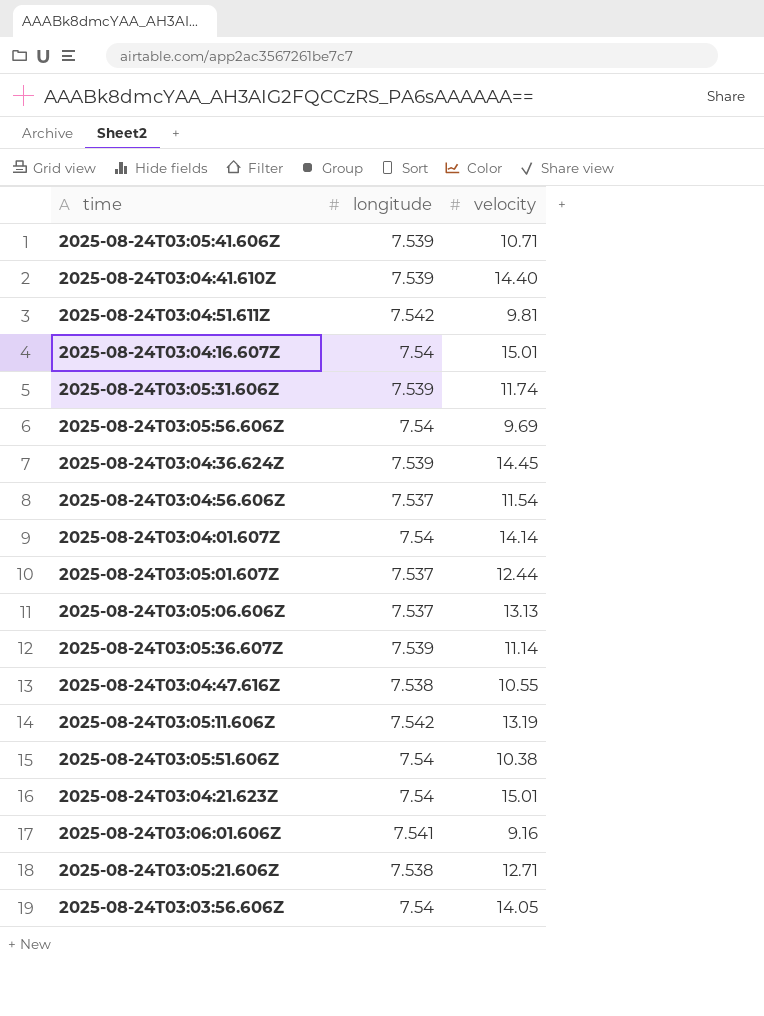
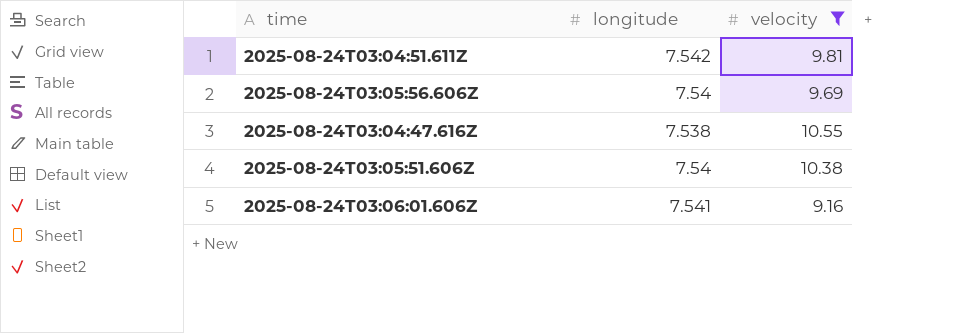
filter: none -> velocity <= 10.55

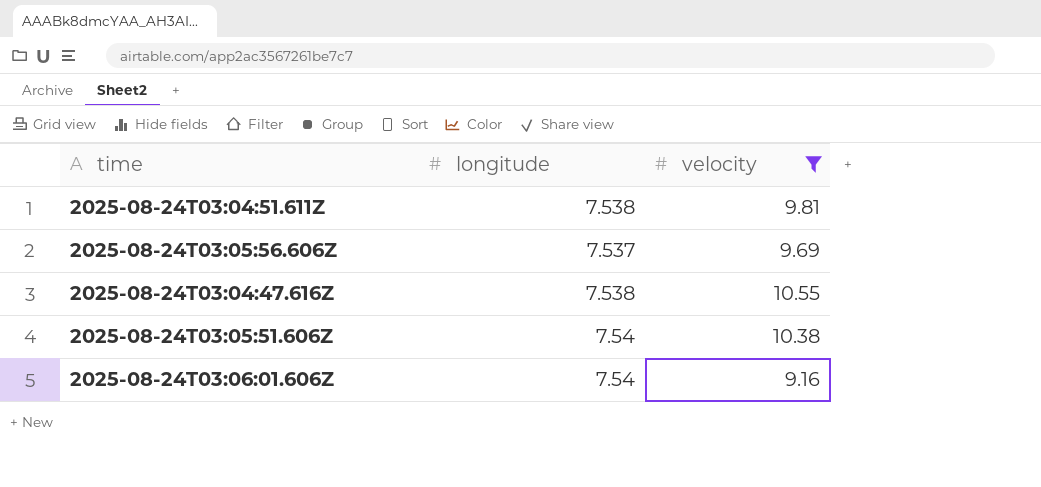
2025-08-24T03:04:51.611Z | longitude: 7.542 -> 7.538
2025-08-24T03:05:56.606Z | longitude: 7.54 -> 7.537
2025-08-24T03:06:01.606Z | longitude: 7.541 -> 7.54

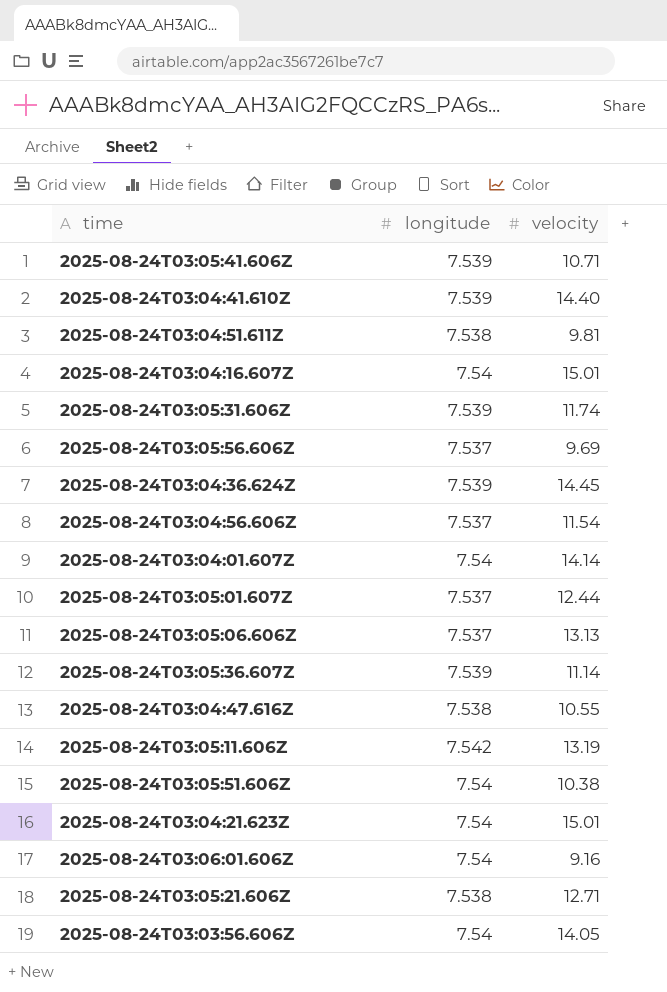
filter: velocity <= 10.55 -> none

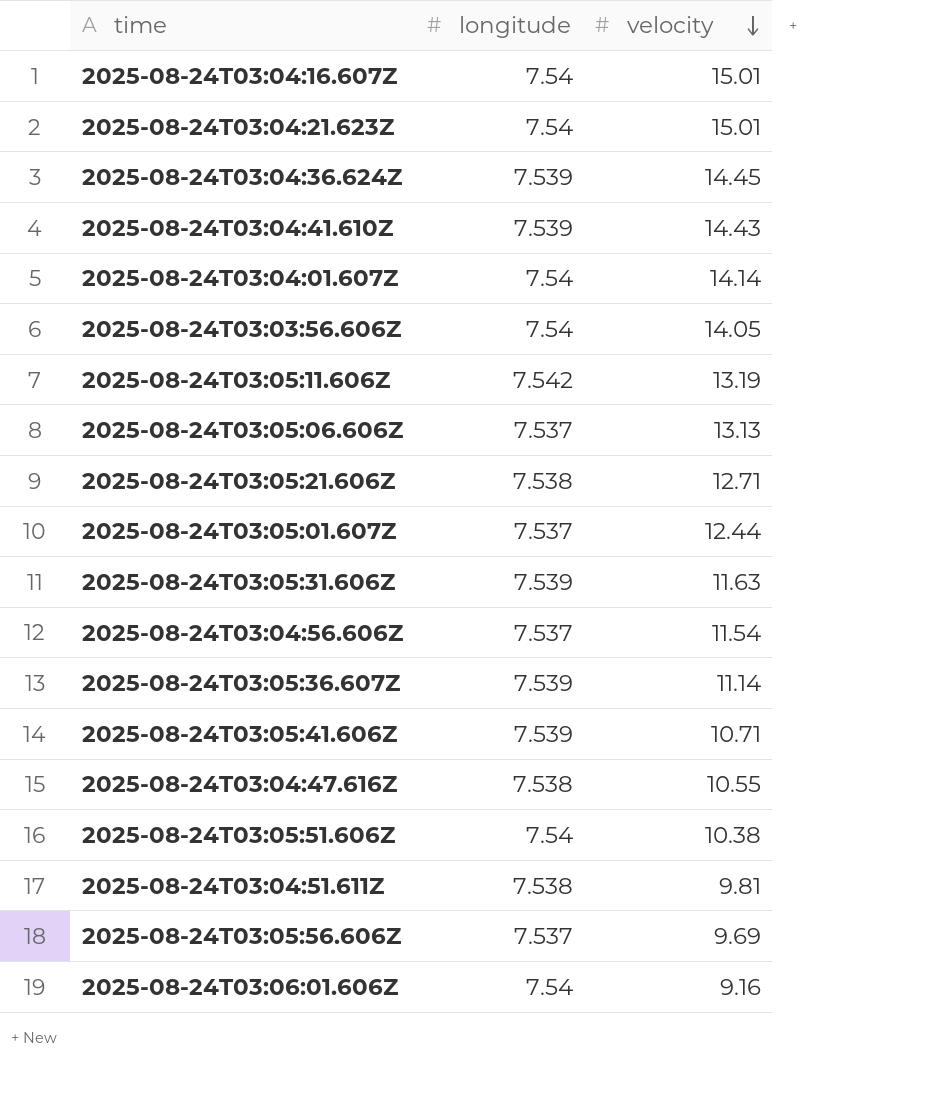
row order: none -> velocity descending
2025-08-24T03:04:41.610Z | velocity: 14.40 -> 14.43
2025-08-24T03:05:31.606Z | velocity: 11.74 -> 11.63

